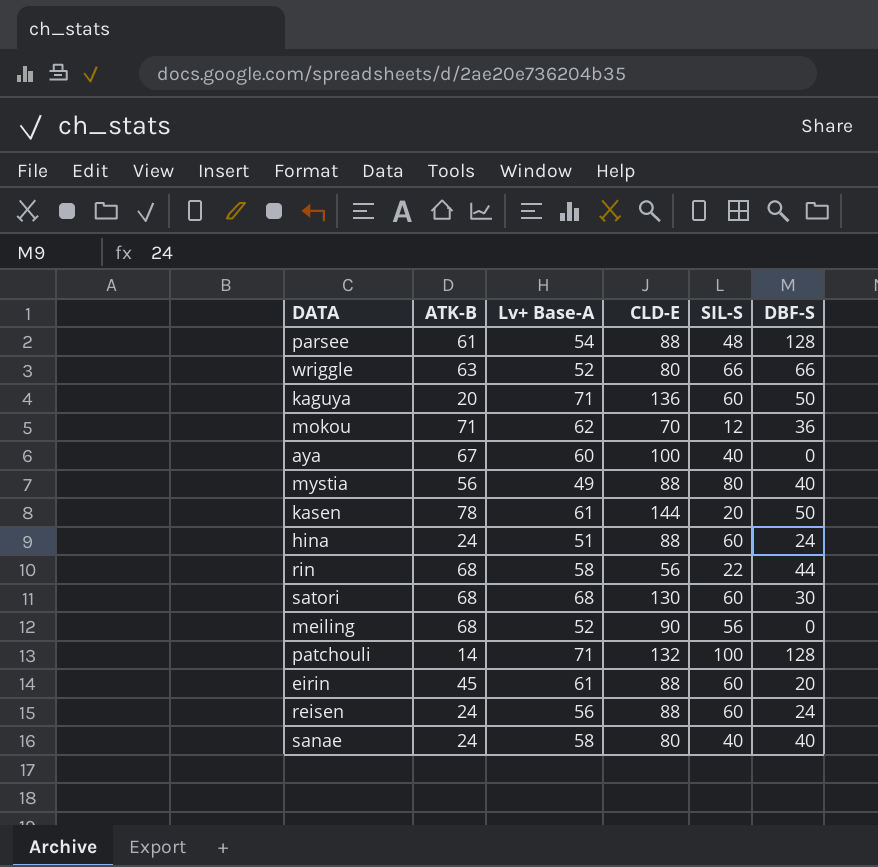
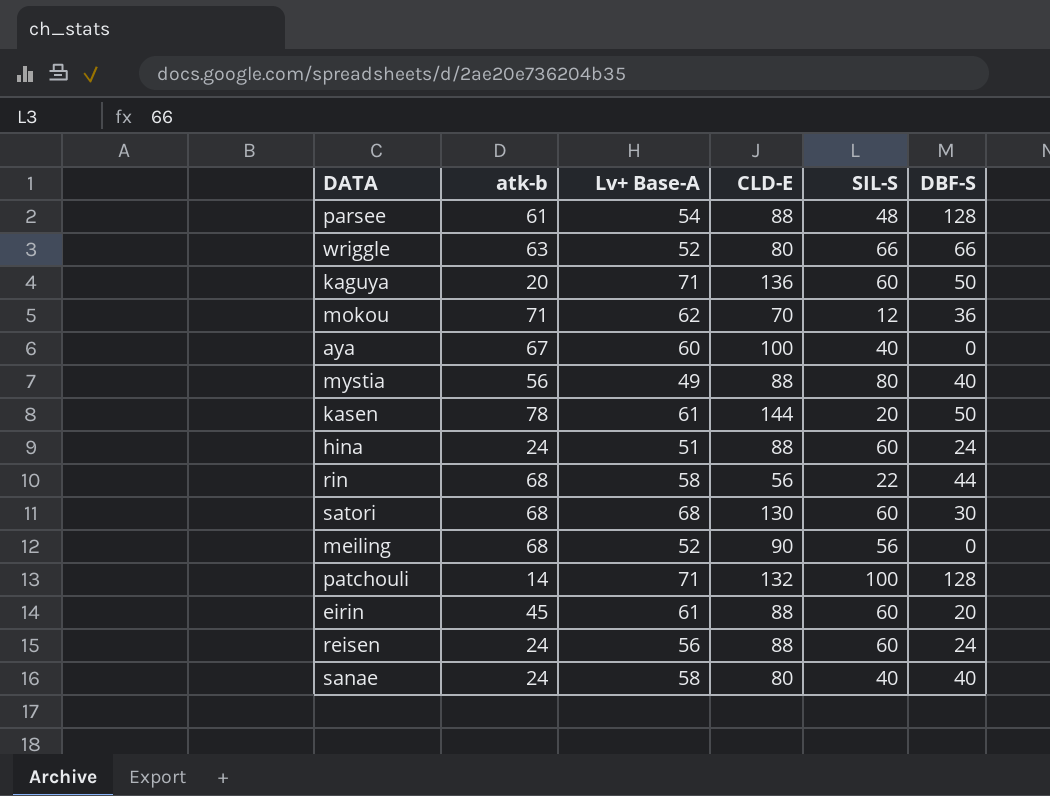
column name: ATK-B -> atk-b

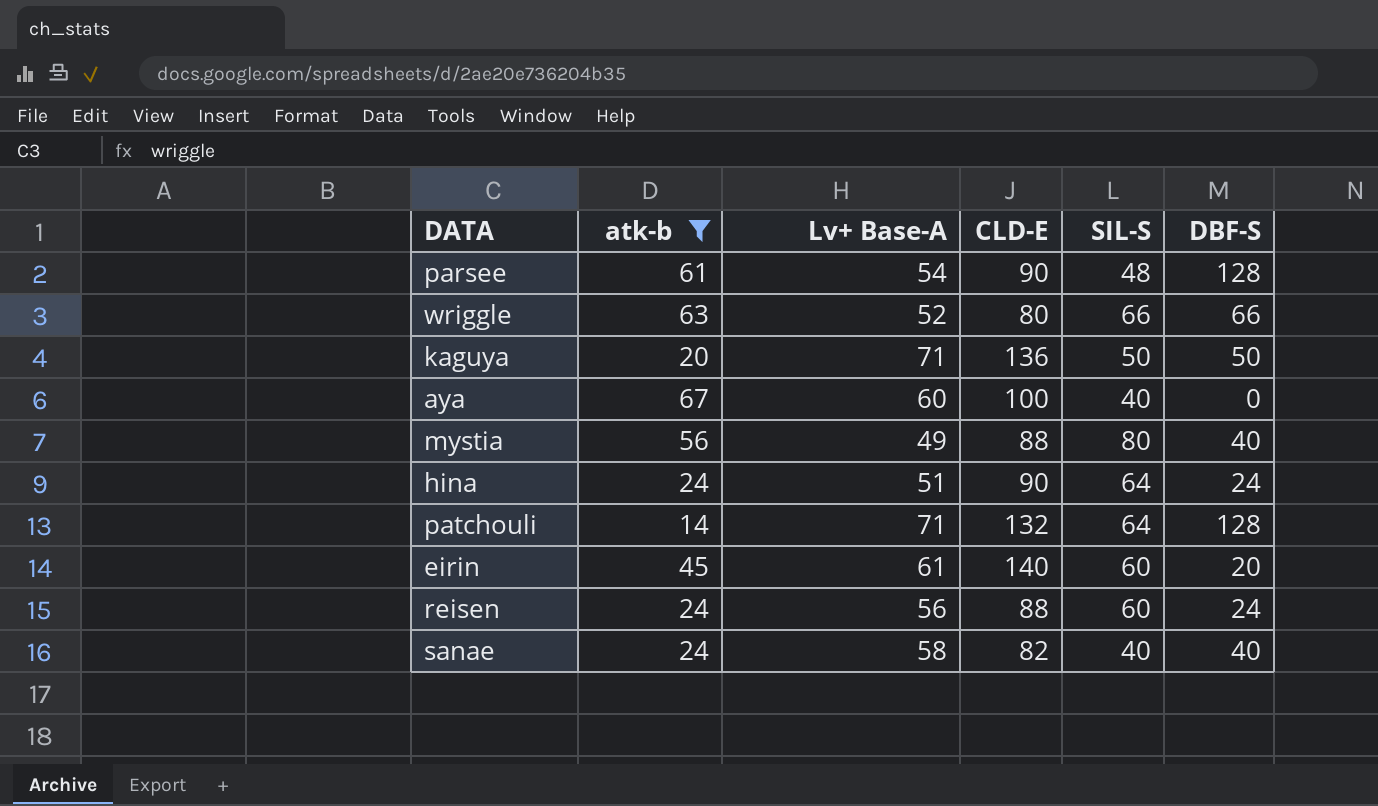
filter: none -> atk-b <= 67
parsee | CLD-E: 88 -> 90
kaguya | SIL-S: 60 -> 50
hina | CLD-E: 88 -> 90
hina | SIL-S: 60 -> 64
patchouli | SIL-S: 100 -> 64
eirin | CLD-E: 88 -> 140
sanae | CLD-E: 80 -> 82

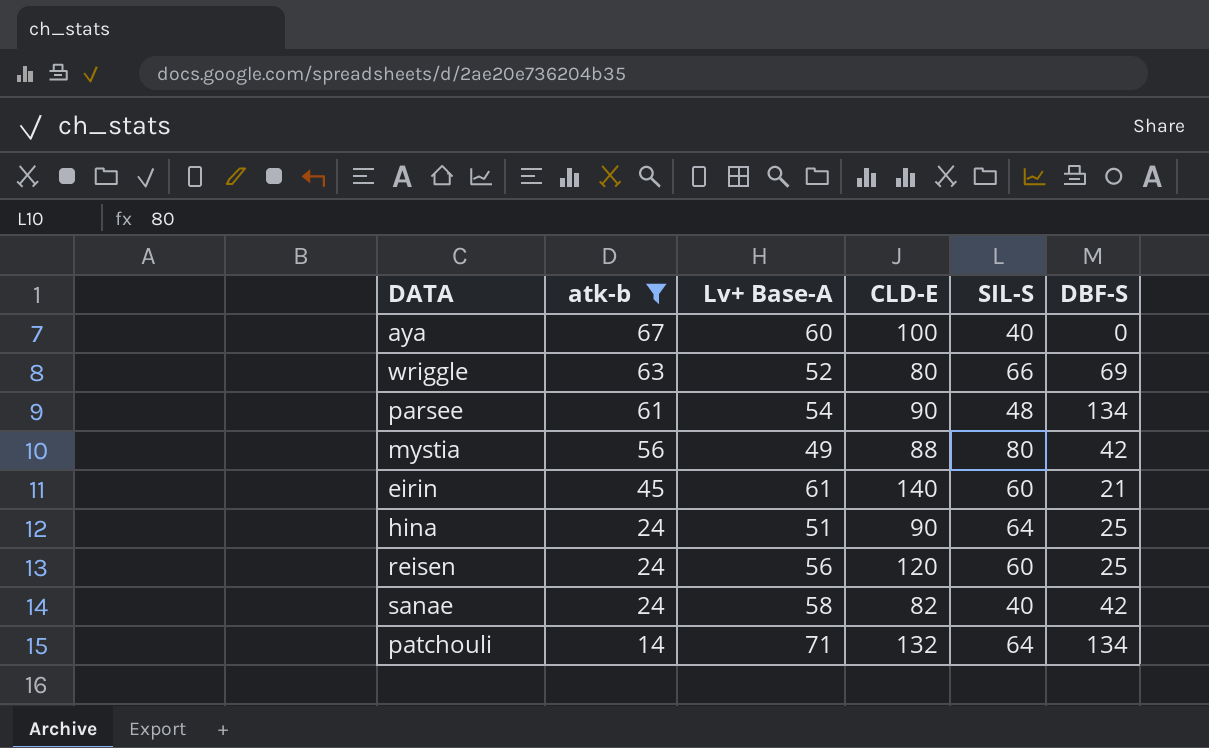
row order: none -> atk-b descending
row kaguya: 20 | 71 | 136 | 50 | 50 -> none
wriggle | DBF-S: 66 -> 69
parsee | DBF-S: 128 -> 134
mystia | DBF-S: 40 -> 42
eirin | DBF-S: 20 -> 21
hina | DBF-S: 24 -> 25
reisen | CLD-E: 88 -> 120
reisen | DBF-S: 24 -> 25
sanae | DBF-S: 40 -> 42
patchouli | DBF-S: 128 -> 134

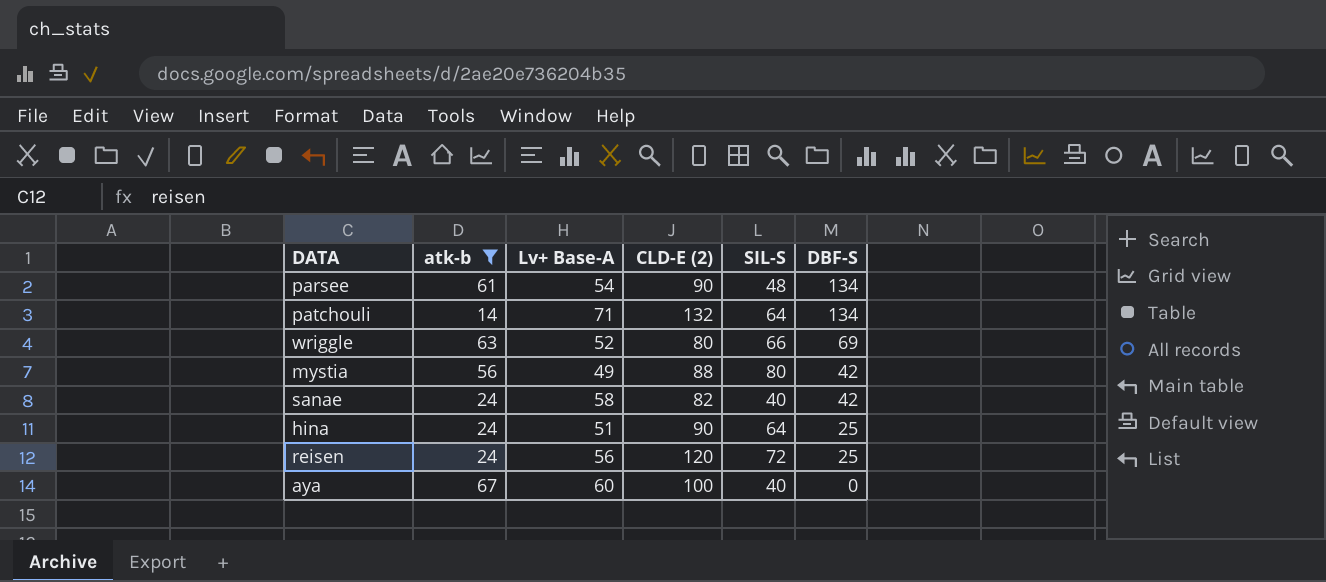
row order: atk-b descending -> DBF-S descending
column name: CLD-E -> CLD-E (2)
row eirin: 45 | 61 | 140 | 60 | 21 -> none
reisen | SIL-S: 60 -> 72

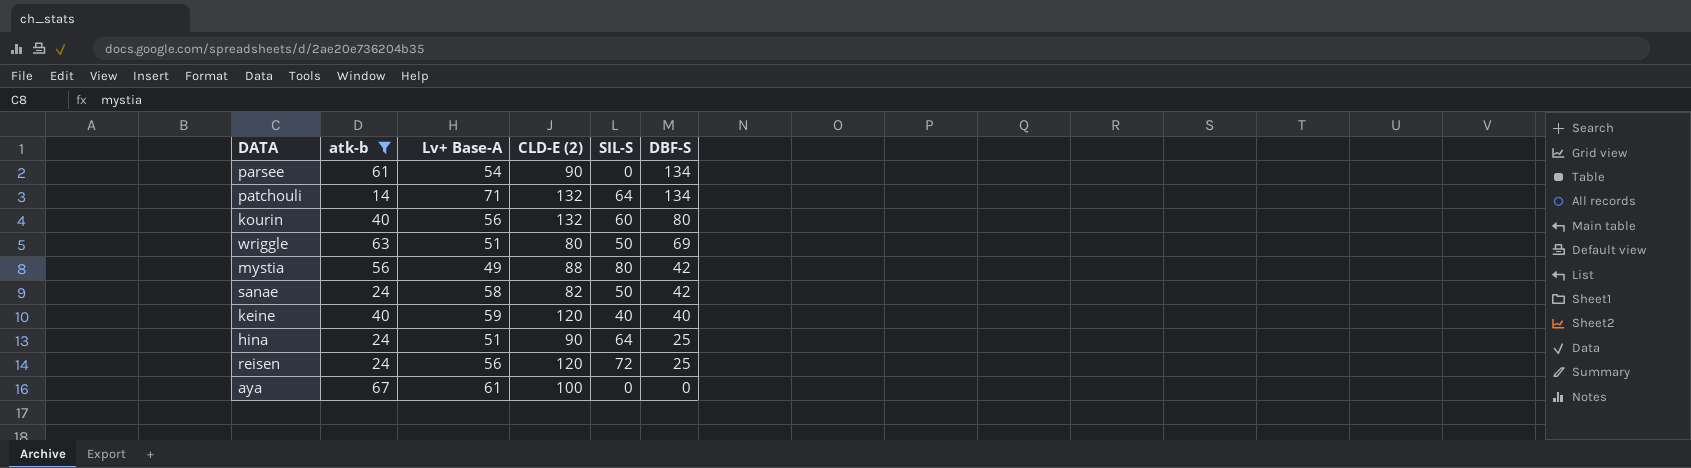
parsee | SIL-S: 48 -> 0
row kourin: none -> 40 | 56 | 132 | 60 | 80
wriggle | Lv+ Base-A: 52 -> 51
wriggle | SIL-S: 66 -> 50
sanae | SIL-S: 40 -> 50
row keine: none -> 40 | 59 | 120 | 40 | 40
aya | Lv+ Base-A: 60 -> 61
aya | SIL-S: 40 -> 0

